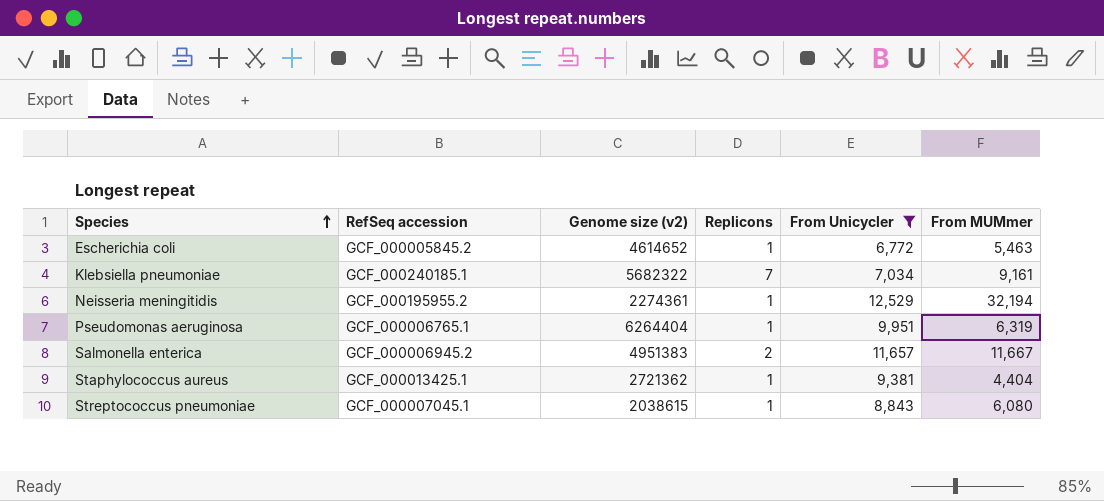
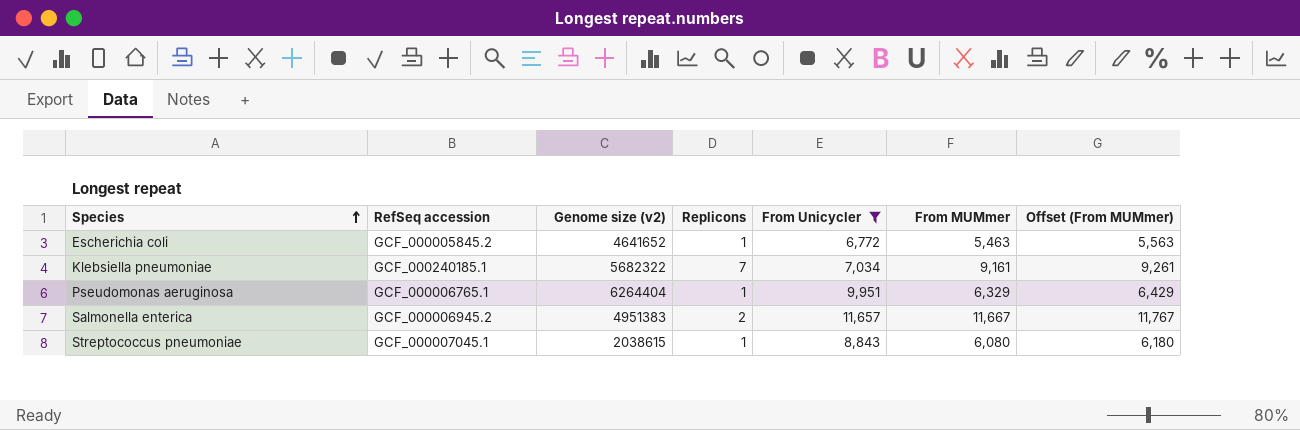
column Offset (From MUMmer) | formula: none -> [From MUMmer] + 100
row Neisseria meningitidis: GCF_000195955.2 | 2274361 | 1 | 12,529 | 32,194 -> none
row Staphylococcus aureus: GCF_000013425.1 | 2721362 | 1 | 9,381 | 4,404 -> none
Escherichia coli | Genome size (v2): 4614652 -> 4641652
Pseudomonas aeruginosa | From MUMmer: 6,319 -> 6,329

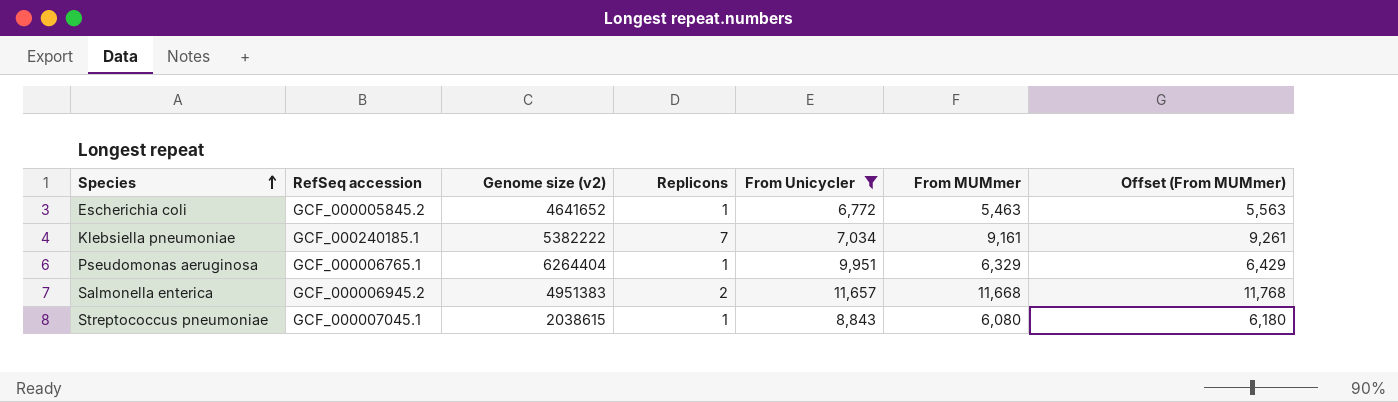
Klebsiella pneumoniae | Genome size (v2): 5682322 -> 5382222
Salmonella enterica | From MUMmer: 11,667 -> 11,668
Salmonella enterica | Offset (From MUMmer): 11,767 -> 11,768

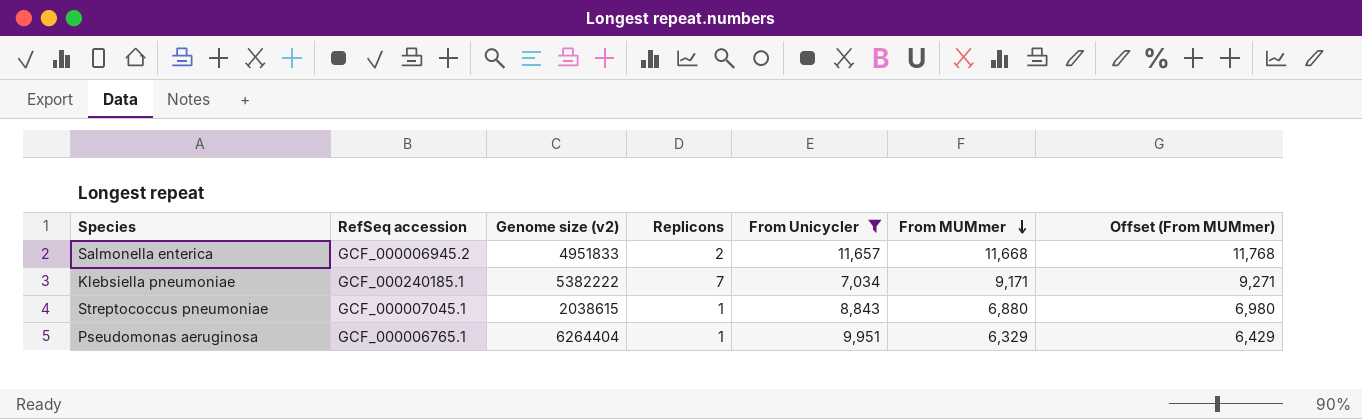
row order: Species ascending -> From MUMmer descending
row Escherichia coli: GCF_000005845.2 | 4641652 | 1 | 6,772 | 5,463 | 5,563 -> none
Salmonella enterica | Genome size (v2): 4951383 -> 4951833
Klebsiella pneumoniae | From MUMmer: 9,161 -> 9,171
Klebsiella pneumoniae | Offset (From MUMmer): 9,261 -> 9,271
Streptococcus pneumoniae | From MUMmer: 6,080 -> 6,880
Streptococcus pneumoniae | Offset (From MUMmer): 6,180 -> 6,980

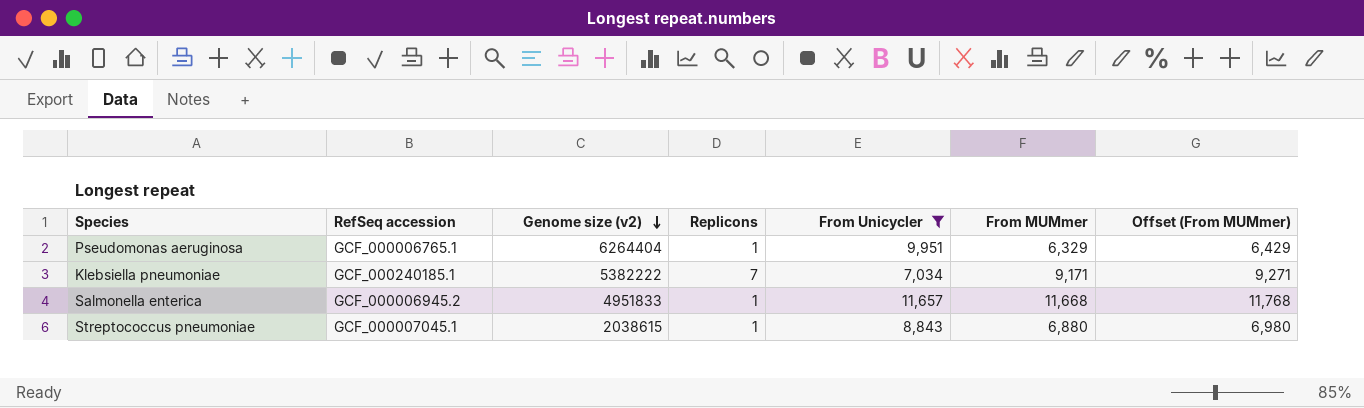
row order: From MUMmer descending -> Genome size (v2) descending
Salmonella enterica | Replicons: 2 -> 1

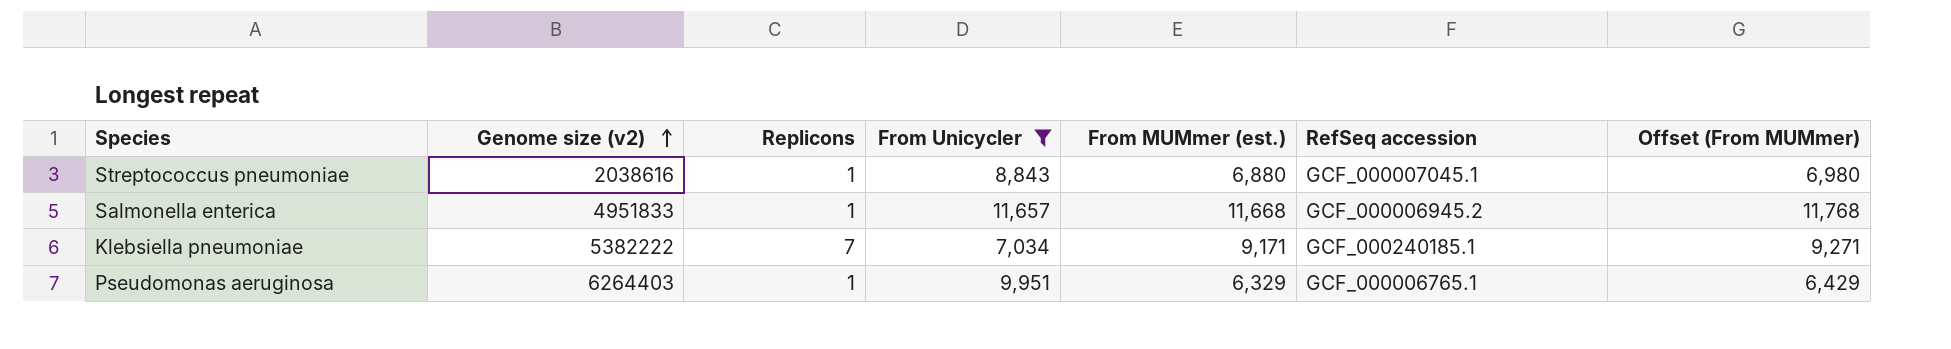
row order: Genome size (v2) descending -> Genome size (v2) ascending
column name: From MUMmer -> From MUMmer (est.)
column RefSeq accession | position: 2 -> 6
Streptococcus pneumoniae | Genome size (v2): 2038615 -> 2038616
Pseudomonas aeruginosa | Genome size (v2): 6264404 -> 6264403

